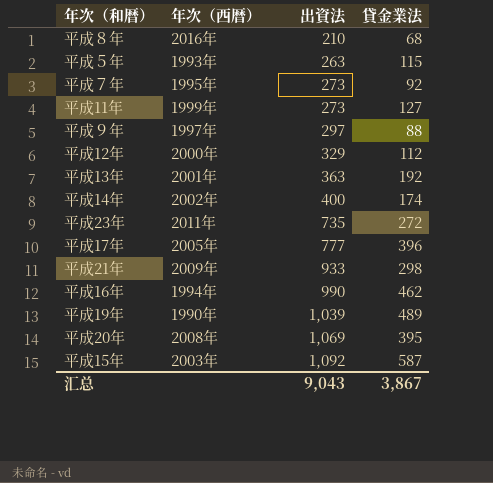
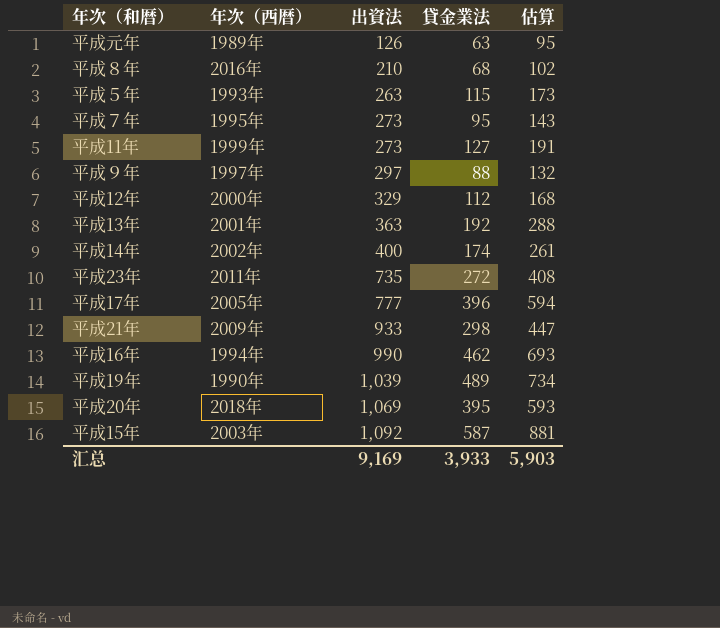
column 估算 | formula: none -> [貸金業法] * 1.5
row 平成元年: none -> 1989年 | 126 | 63 | 95
平成７年 | 貸金業法: 92 -> 95
平成20年 | 年次（西暦）: 2008年 -> 2018年
汇总 | 出資法: 9,043 -> 9,169
汇总 | 貸金業法: 3,867 -> 3,933

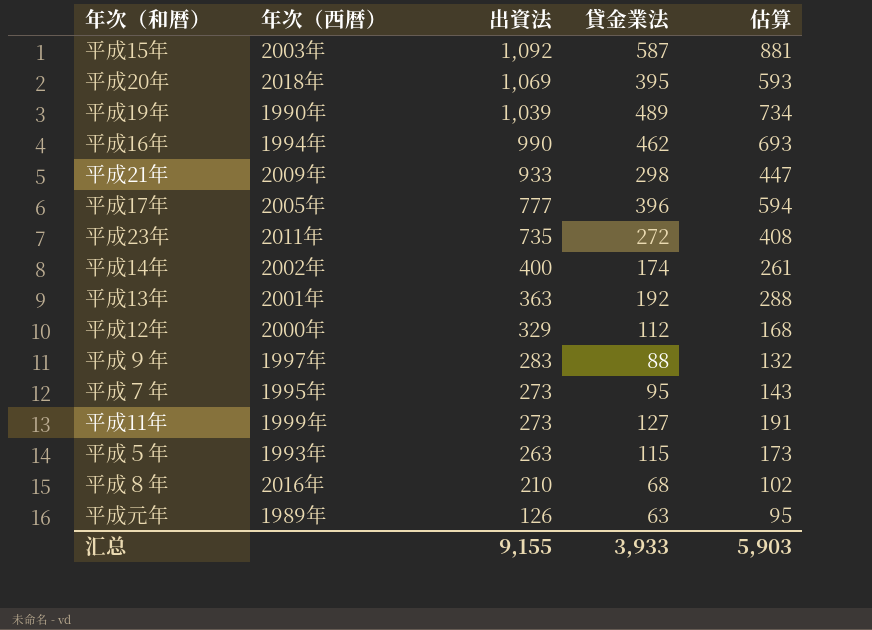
row order: 出資法 ascending -> 出資法 descending
平成９年 | 出資法: 297 -> 283
汇总 | 出資法: 9,169 -> 9,155

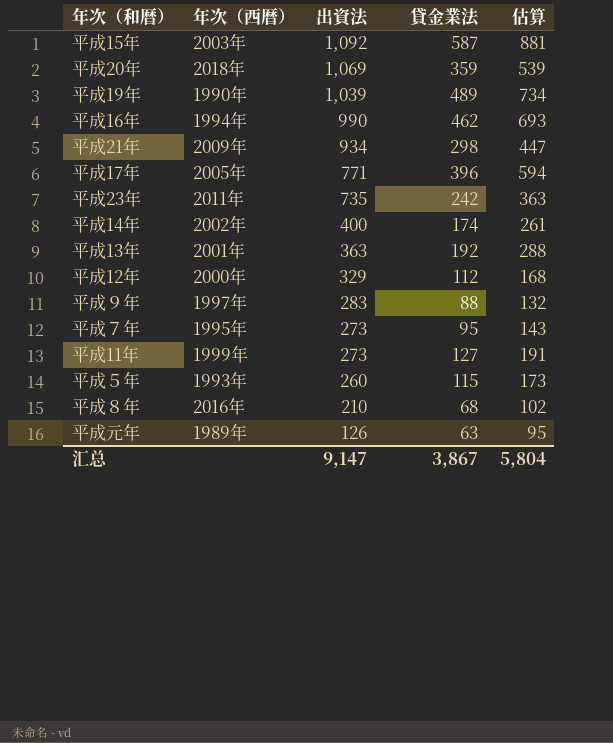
平成20年 | 貸金業法: 395 -> 359
平成20年 | 估算: 593 -> 539
平成21年 | 出資法: 933 -> 934
平成17年 | 出資法: 777 -> 771
平成23年 | 貸金業法: 272 -> 242
平成23年 | 估算: 408 -> 363
平成５年 | 出資法: 263 -> 260
汇总 | 出資法: 9,155 -> 9,147
汇总 | 貸金業法: 3,933 -> 3,867
汇总 | 估算: 5,903 -> 5,804

